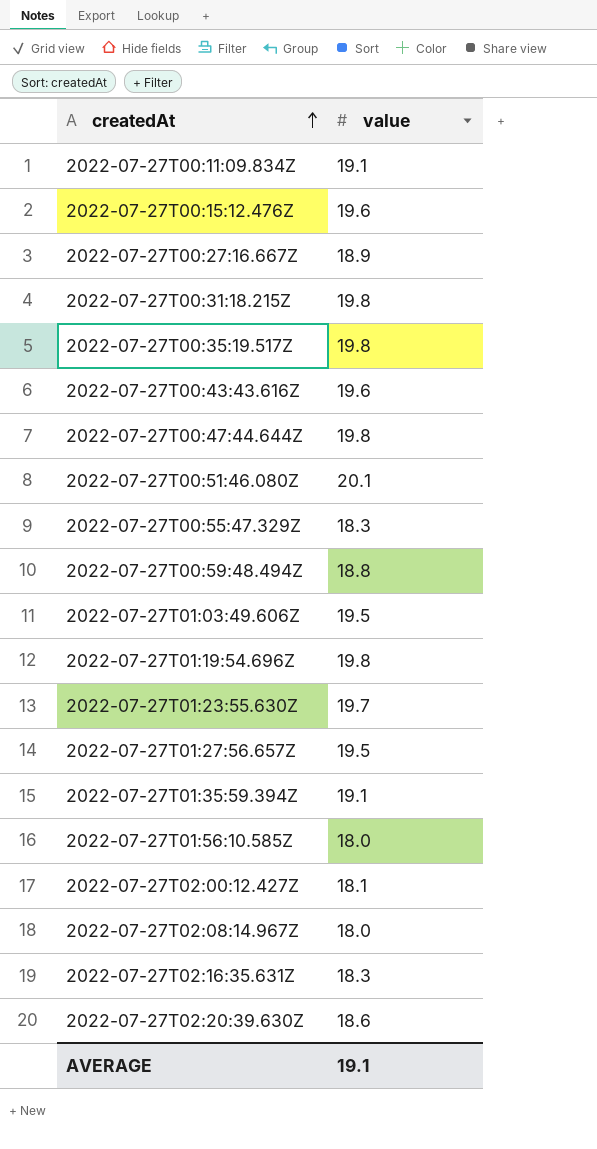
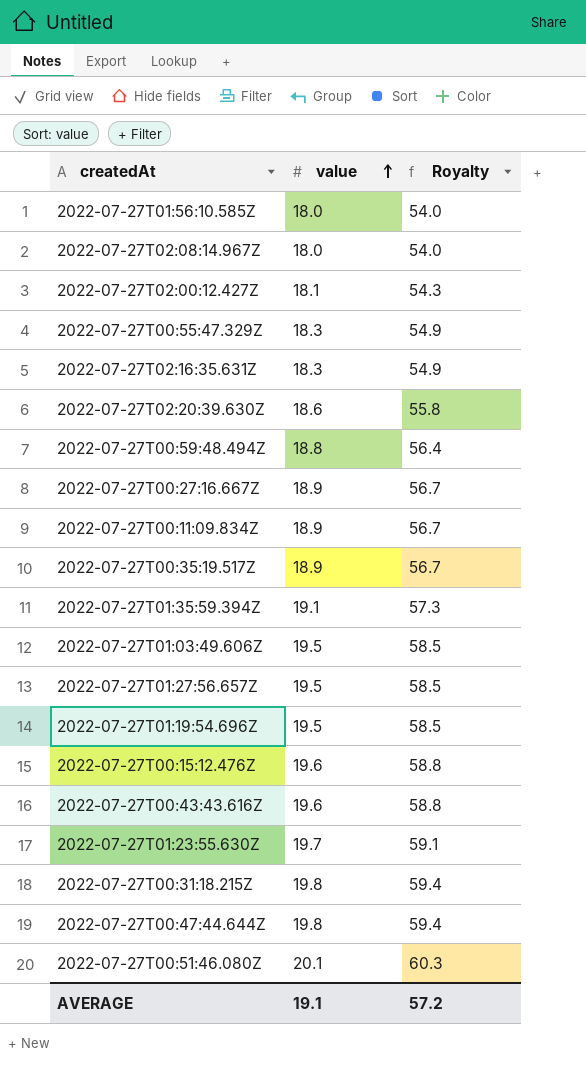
row order: createdAt ascending -> value ascending
column Royalty | formula: none -> [value] * 3
2022-07-27T00:11:09.834Z | value: 19.1 -> 18.9
2022-07-27T00:35:19.517Z | value: 19.8 -> 18.9
2022-07-27T01:19:54.696Z | value: 19.8 -> 19.5

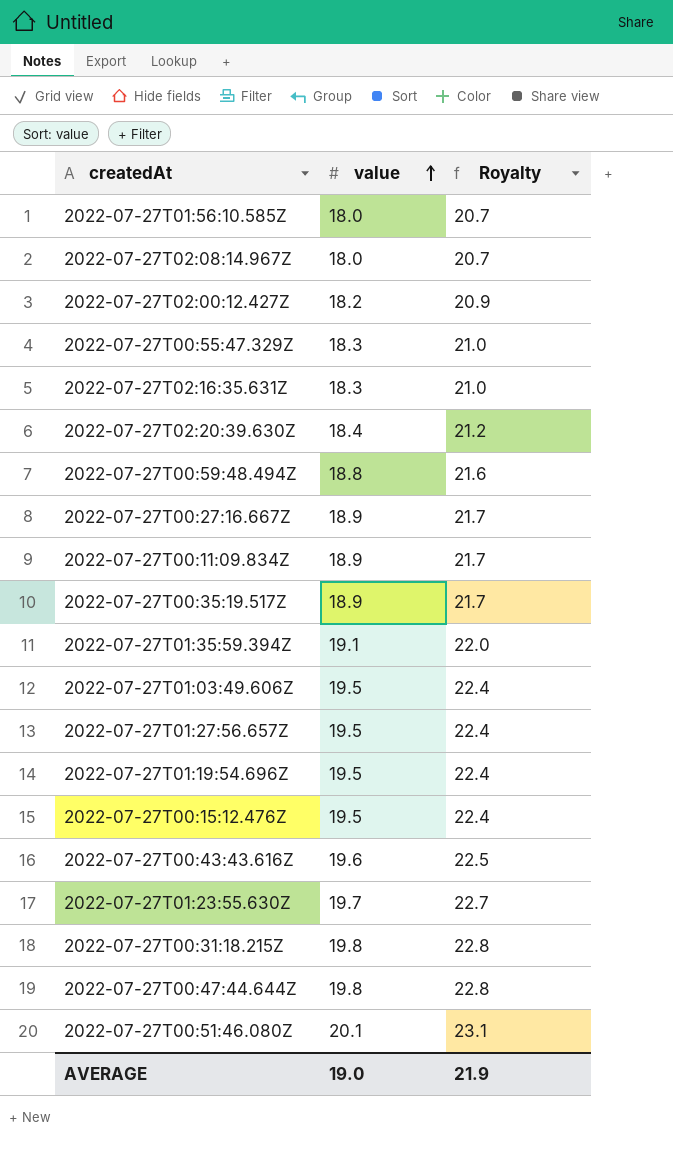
column Royalty | formula: [value] * 3 -> [value] * 1.15
2022-07-27T02:00:12.427Z | value: 18.1 -> 18.2
2022-07-27T02:20:39.630Z | value: 18.6 -> 18.4
2022-07-27T00:15:12.476Z | value: 19.6 -> 19.5
AVERAGE | value: 19.1 -> 19.0
AVERAGE | Royalty: 57.2 -> 21.9

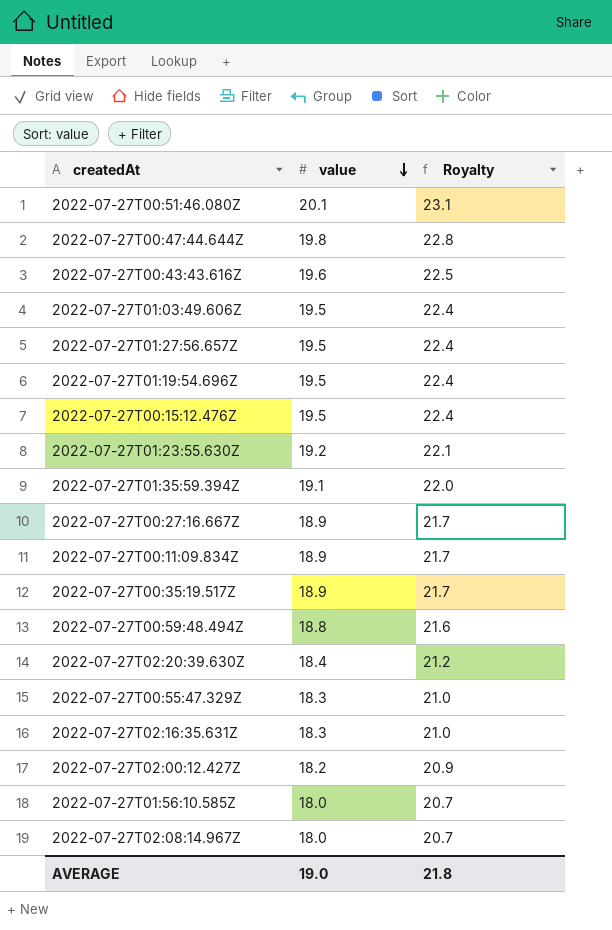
row order: value ascending -> value descending
row 2022-07-27T00:31:18.215Z: 19.8 | 22.8 -> none
2022-07-27T01:23:55.630Z | value: 19.7 -> 19.2
2022-07-27T01:23:55.630Z | Royalty: 22.7 -> 22.1
AVERAGE | Royalty: 21.9 -> 21.8

